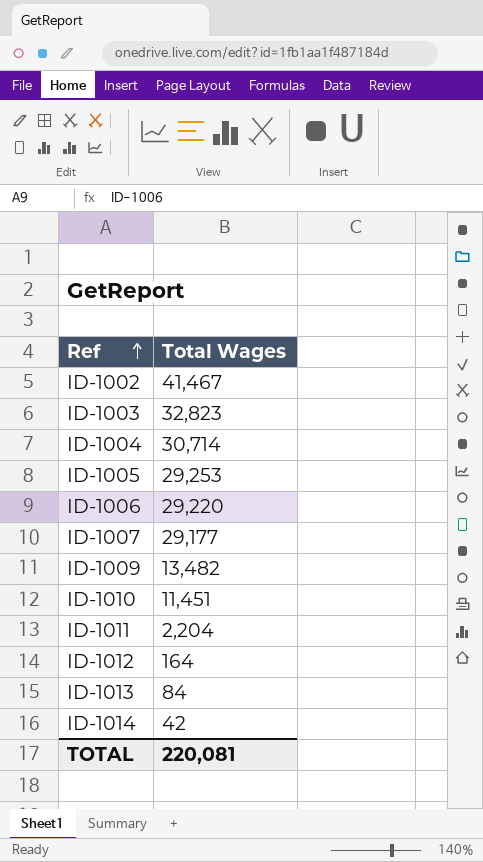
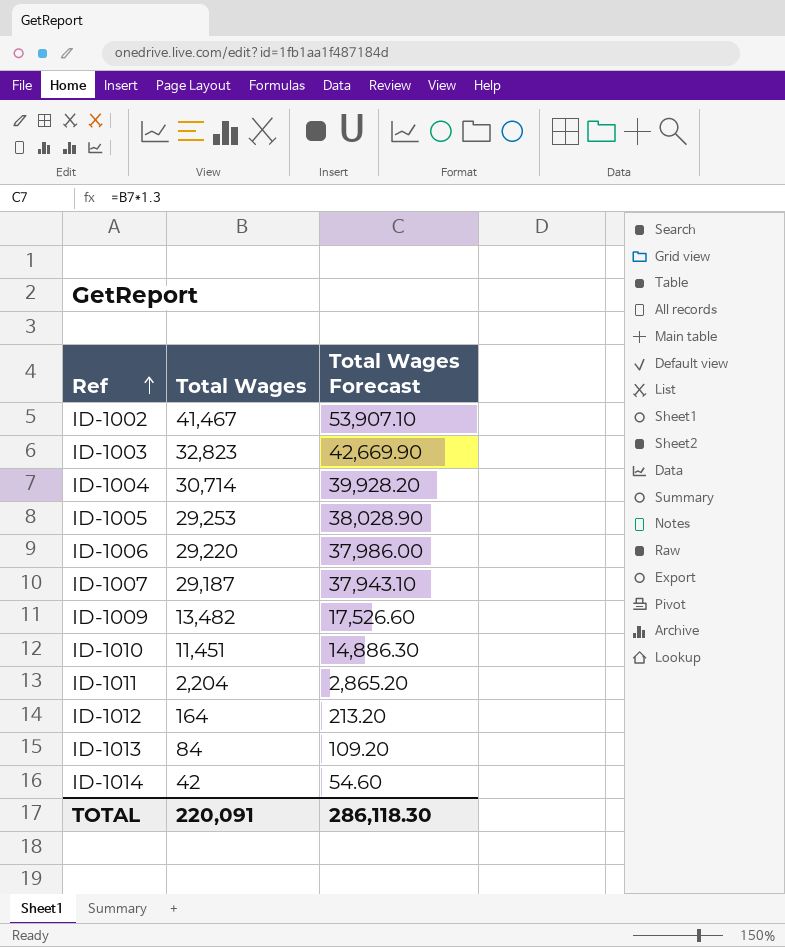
column Total Wages Forecast | formula: none -> [Total Wages] * 1.3
ID-1007 | Total Wages: 29,177 -> 29,187
TOTAL | Total Wages: 220,081 -> 220,091

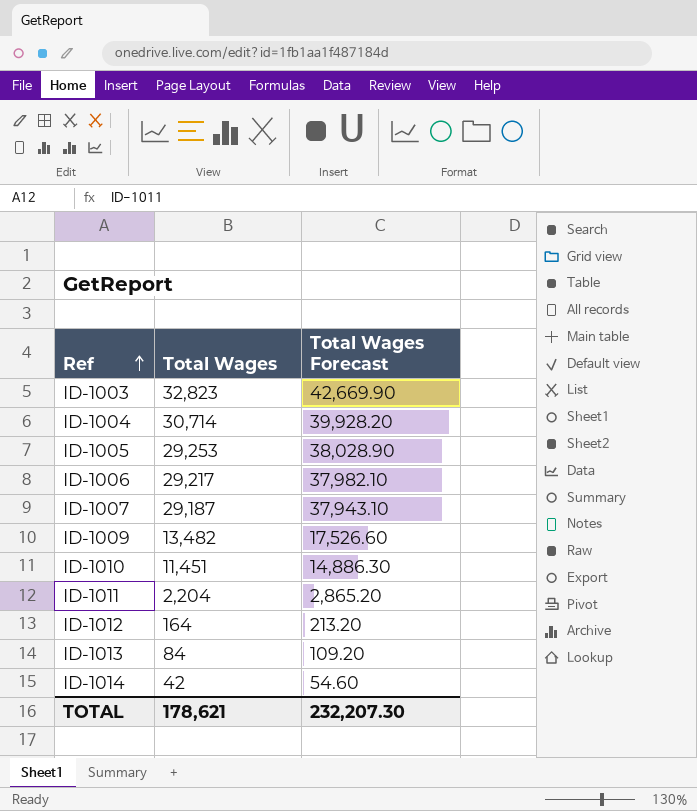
row ID-1002: 41,467 | 53,907.10 -> none
ID-1006 | Total Wages: 29,220 -> 29,217
ID-1006 | Total Wages Forecast: 37,986.00 -> 37,982.10
TOTAL | Total Wages: 220,091 -> 178,621
TOTAL | Total Wages Forecast: 286,118.30 -> 232,207.30

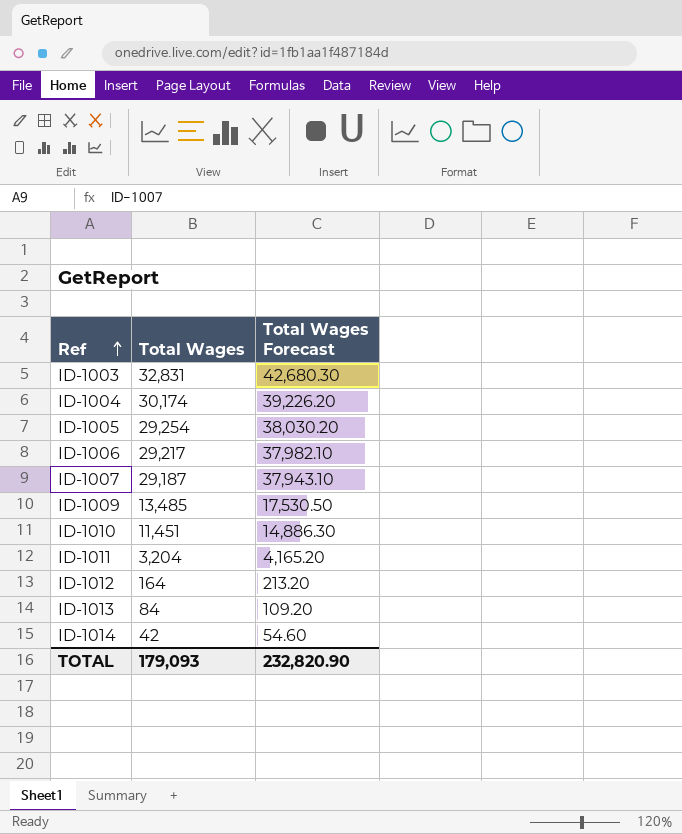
ID-1003 | Total Wages: 32,823 -> 32,831
ID-1003 | Total Wages Forecast: 42,669.90 -> 42,680.30
ID-1004 | Total Wages: 30,714 -> 30,174
ID-1004 | Total Wages Forecast: 39,928.20 -> 39,226.20
ID-1005 | Total Wages: 29,253 -> 29,254
ID-1005 | Total Wages Forecast: 38,028.90 -> 38,030.20
ID-1009 | Total Wages: 13,482 -> 13,485
ID-1009 | Total Wages Forecast: 17,526.60 -> 17,530.50
ID-1011 | Total Wages: 2,204 -> 3,204
ID-1011 | Total Wages Forecast: 2,865.20 -> 4,165.20
TOTAL | Total Wages: 178,621 -> 179,093
TOTAL | Total Wages Forecast: 232,207.30 -> 232,820.90

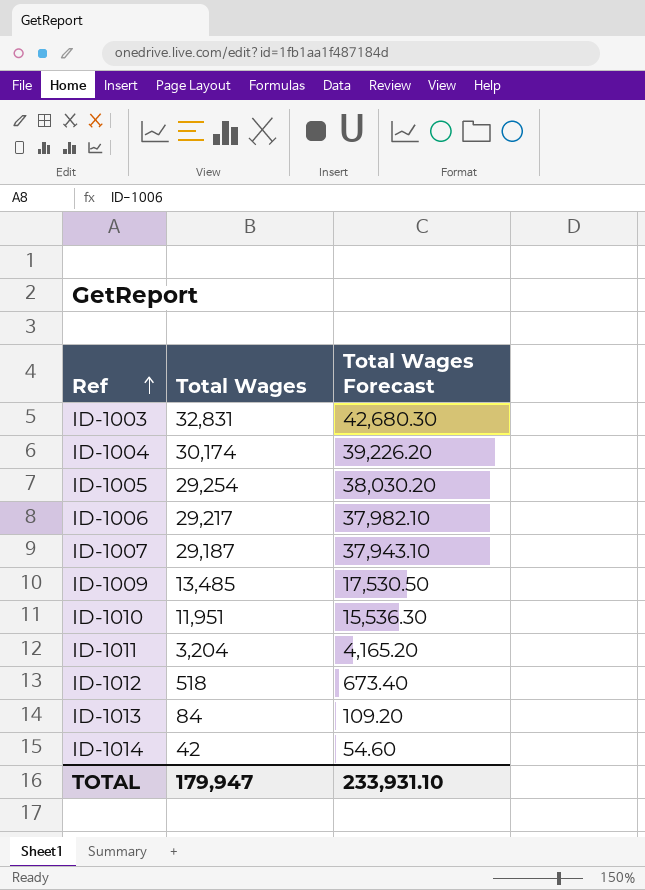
ID-1010 | Total Wages: 11,451 -> 11,951
ID-1010 | Total Wages Forecast: 14,886.30 -> 15,536.30
ID-1012 | Total Wages: 164 -> 518
ID-1012 | Total Wages Forecast: 213.20 -> 673.40
TOTAL | Total Wages: 179,093 -> 179,947
TOTAL | Total Wages Forecast: 232,820.90 -> 233,931.10

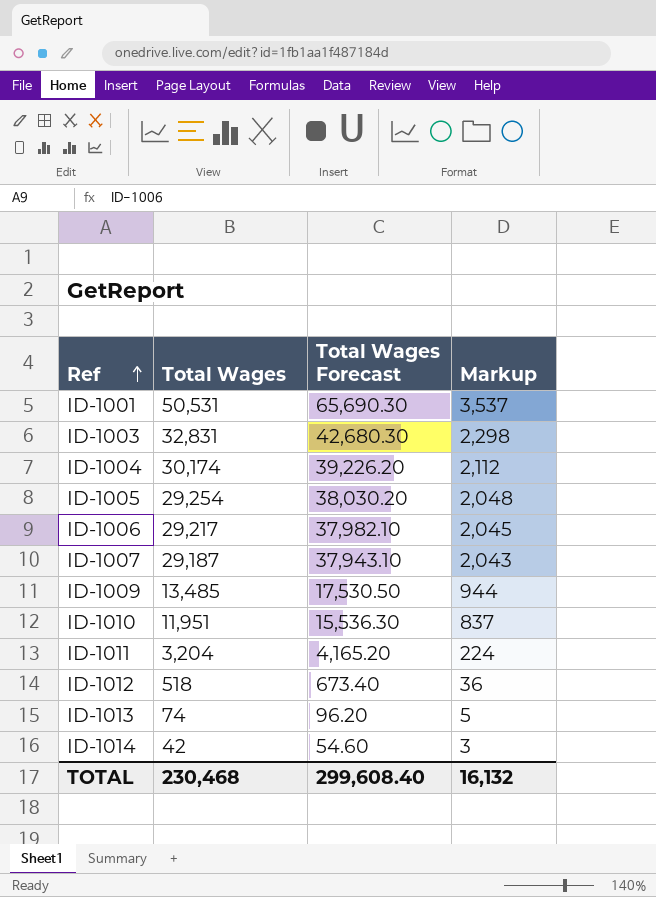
column Markup | formula: none -> [Total Wages] * 0.07
row ID-1001: none -> 50,531 | 65,690.30 | 3,537
ID-1013 | Total Wages: 84 -> 74
ID-1013 | Total Wages Forecast: 109.20 -> 96.20
TOTAL | Total Wages: 179,947 -> 230,468
TOTAL | Total Wages Forecast: 233,931.10 -> 299,608.40

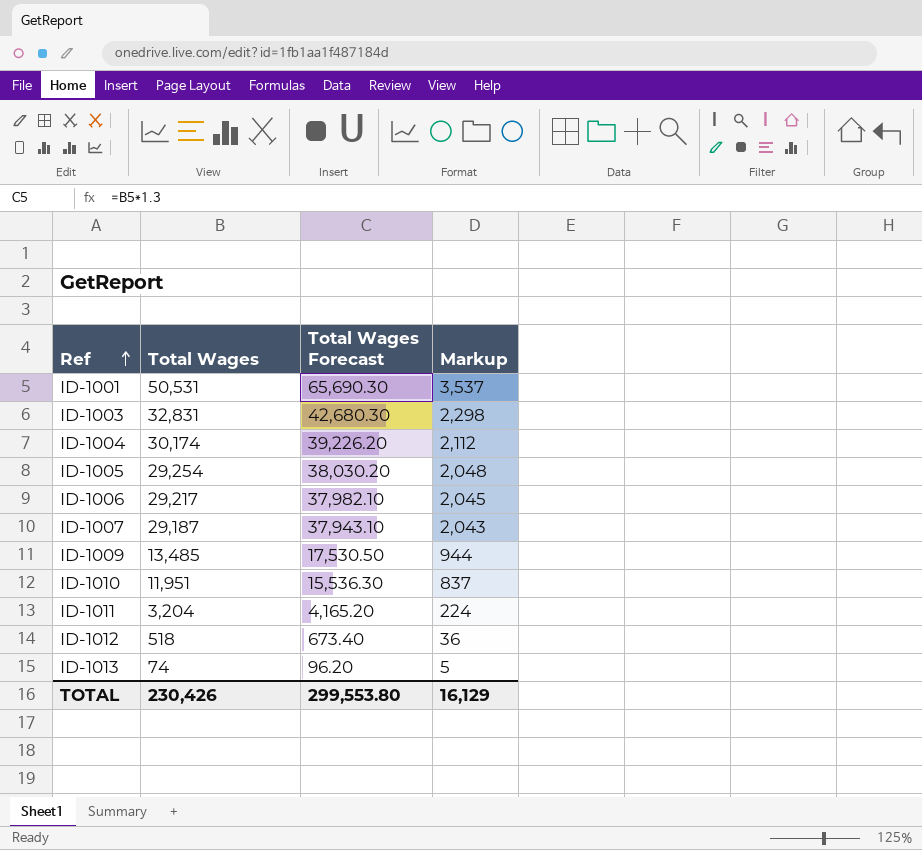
row ID-1014: 42 | 54.60 | 3 -> none
TOTAL | Total Wages: 230,468 -> 230,426
TOTAL | Total Wages Forecast: 299,608.40 -> 299,553.80
TOTAL | Markup: 16,132 -> 16,129

